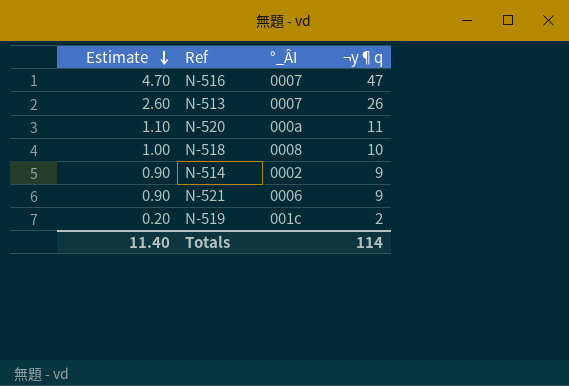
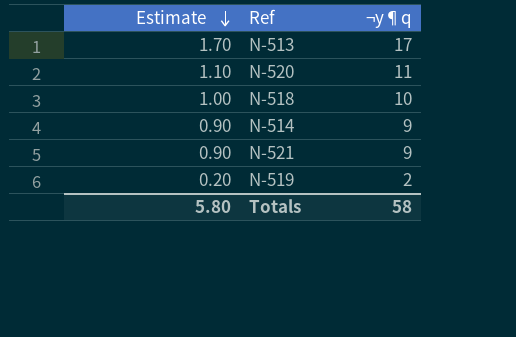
column °_ÂI | position: 3 -> none
row N-516: 4.70 | 0007 | 47 -> none
N-513 | Estimate: 2.60 -> 1.70
N-513 | ¬y¶q: 26 -> 17
Totals | Estimate: 11.40 -> 5.80
Totals | ¬y¶q: 114 -> 58

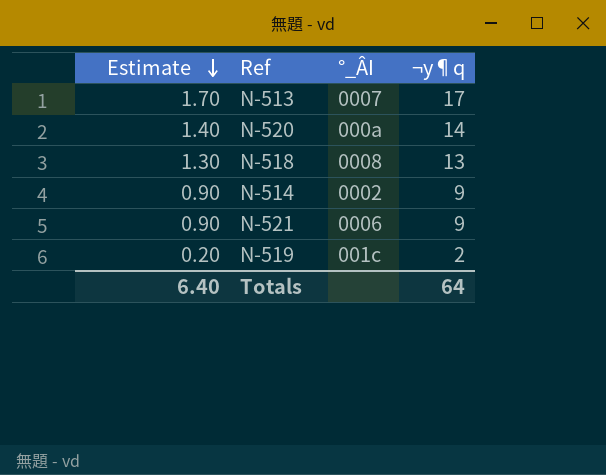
column °_ÂI | position: none -> 3
N-520 | Estimate: 1.10 -> 1.40
N-520 | ¬y¶q: 11 -> 14
N-518 | Estimate: 1.00 -> 1.30
N-518 | ¬y¶q: 10 -> 13
Totals | Estimate: 5.80 -> 6.40
Totals | ¬y¶q: 58 -> 64

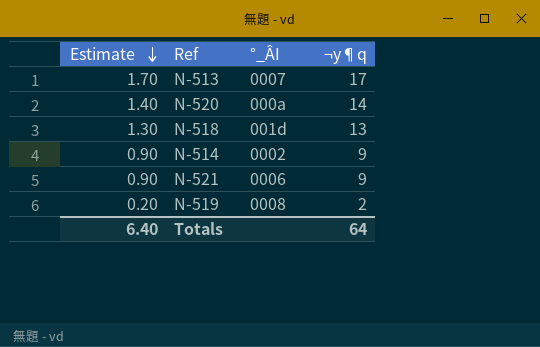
N-518 | °_ÂI: 0008 -> 001d
N-519 | °_ÂI: 001c -> 0008

